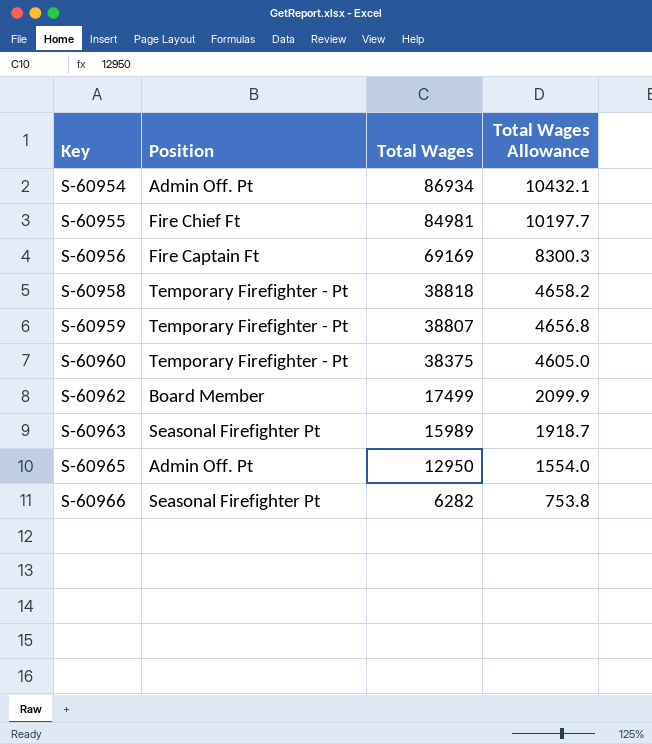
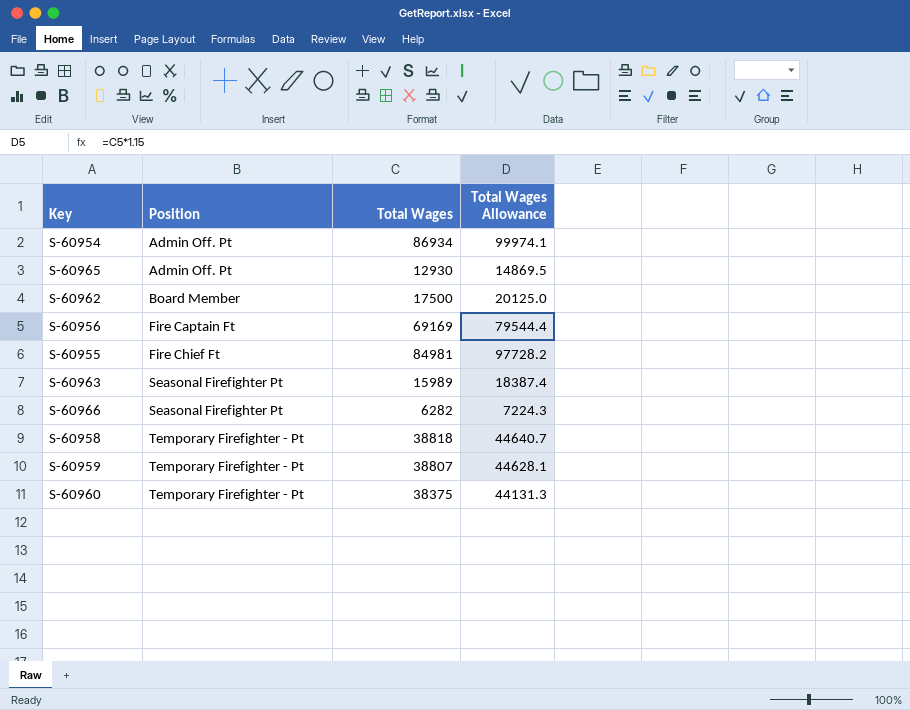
row order: Key ascending -> Position ascending
column Total Wages Allowance | formula: [Total Wages] * 0.12 -> [Total Wages] * 1.15
S-60965 | Total Wages: 12950 -> 12930
S-60962 | Total Wages: 17499 -> 17500

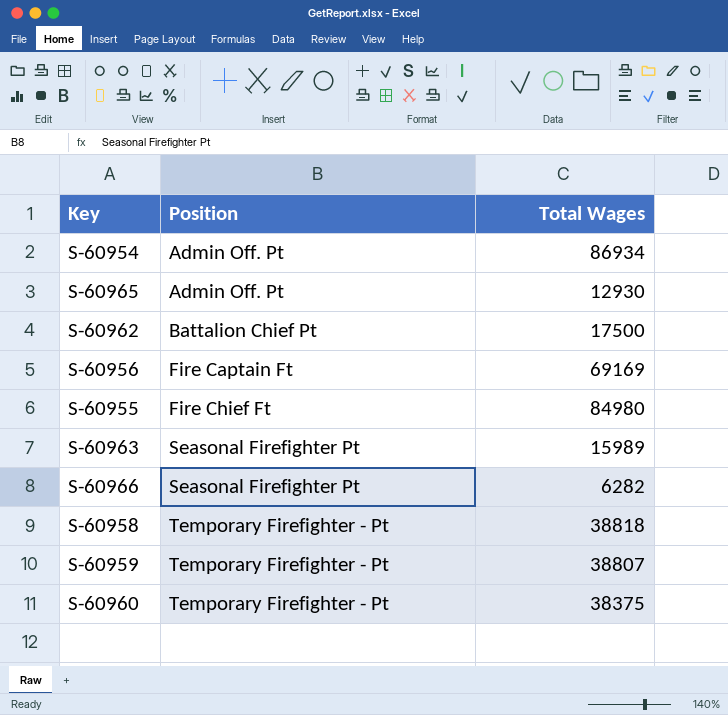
column Total Wages Allowance | formula: [Total Wages] * 1.15 -> none
S-60962 | Position: Board Member -> Battalion Chief Pt
S-60955 | Total Wages: 84981 -> 84980

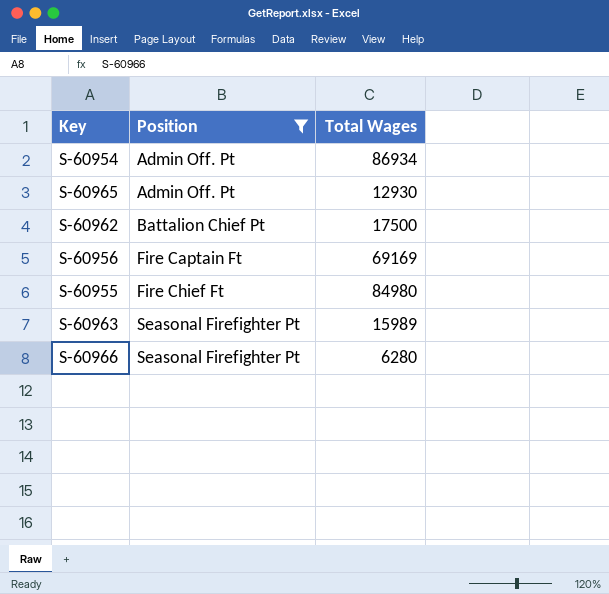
filter: none -> Position != Temporary Firefighter - Pt
S-60966 | Total Wages: 6282 -> 6280

